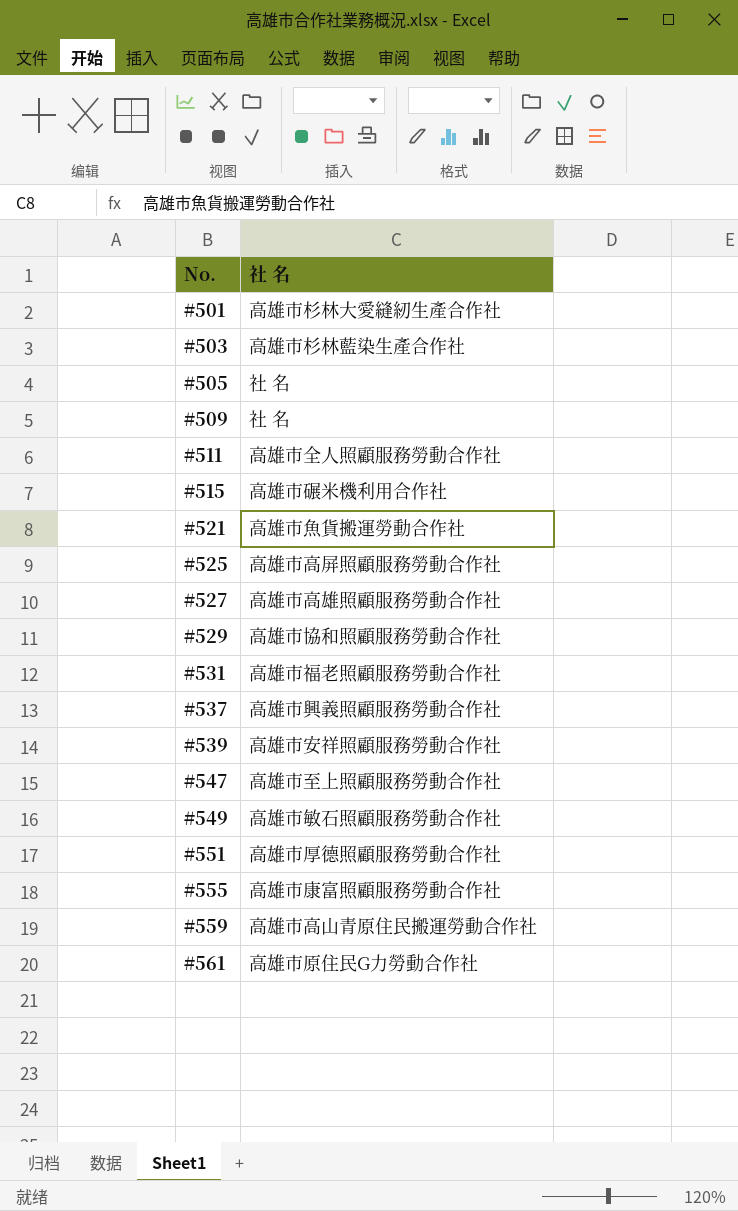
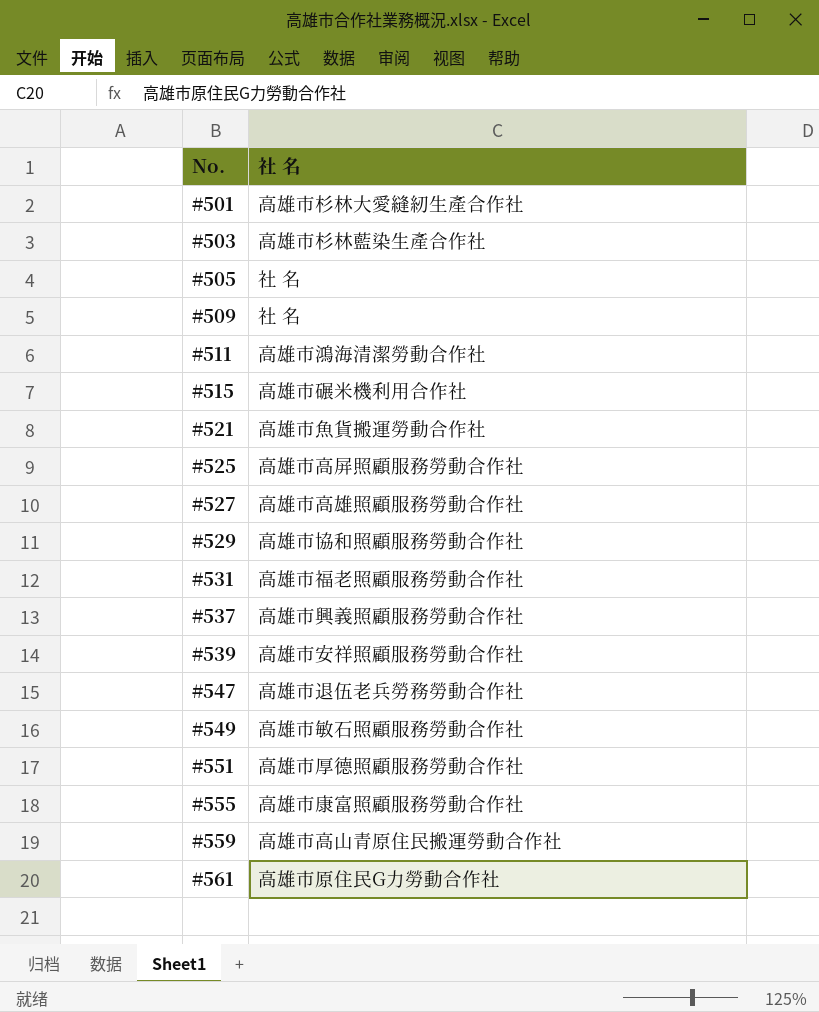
#511 | 社 名: 高雄市全人照顧服務勞動合作社 -> 高雄市鴻海清潔勞動合作社
#547 | 社 名: 高雄市至上照顧服務勞動合作社 -> 高雄市退伍老兵勞務勞動合作社

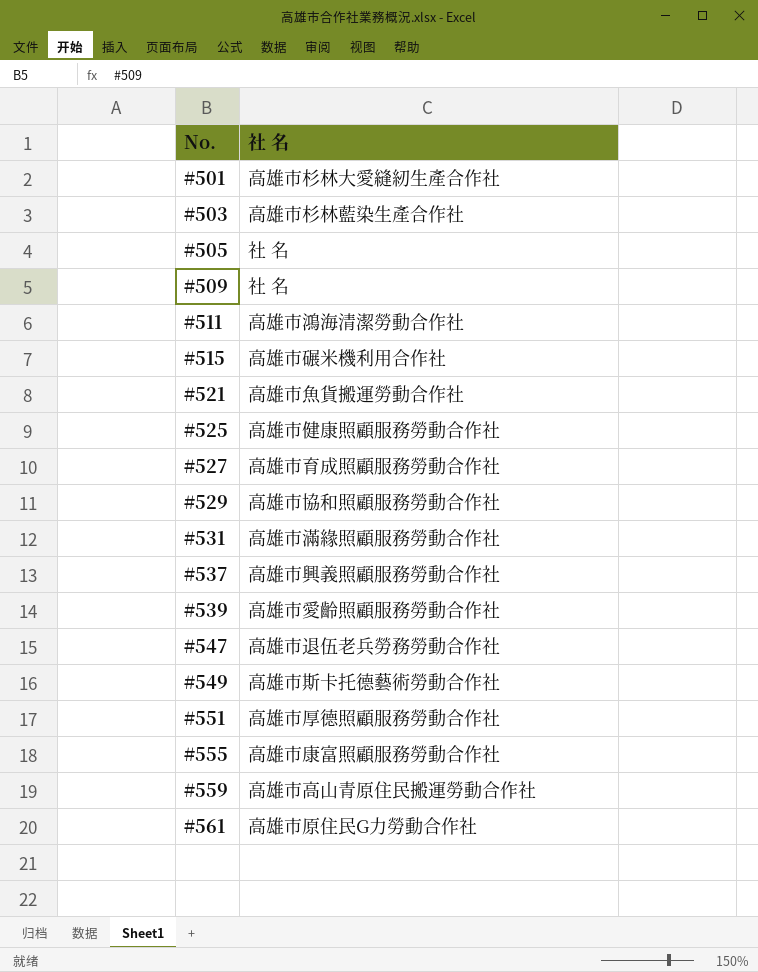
#525 | 社 名: 高雄市高屏照顧服務勞動合作社 -> 高雄市健康照顧服務勞動合作社
#527 | 社 名: 高雄市高雄照顧服務勞動合作社 -> 高雄市育成照顧服務勞動合作社
#531 | 社 名: 高雄市福老照顧服務勞動合作社 -> 高雄市滿緣照顧服務勞動合作社
#539 | 社 名: 高雄市安祥照顧服務勞動合作社 -> 高雄市愛齡照顧服務勞動合作社
#549 | 社 名: 高雄市敏石照顧服務勞動合作社 -> 高雄市斯卡托德藝術勞動合作社

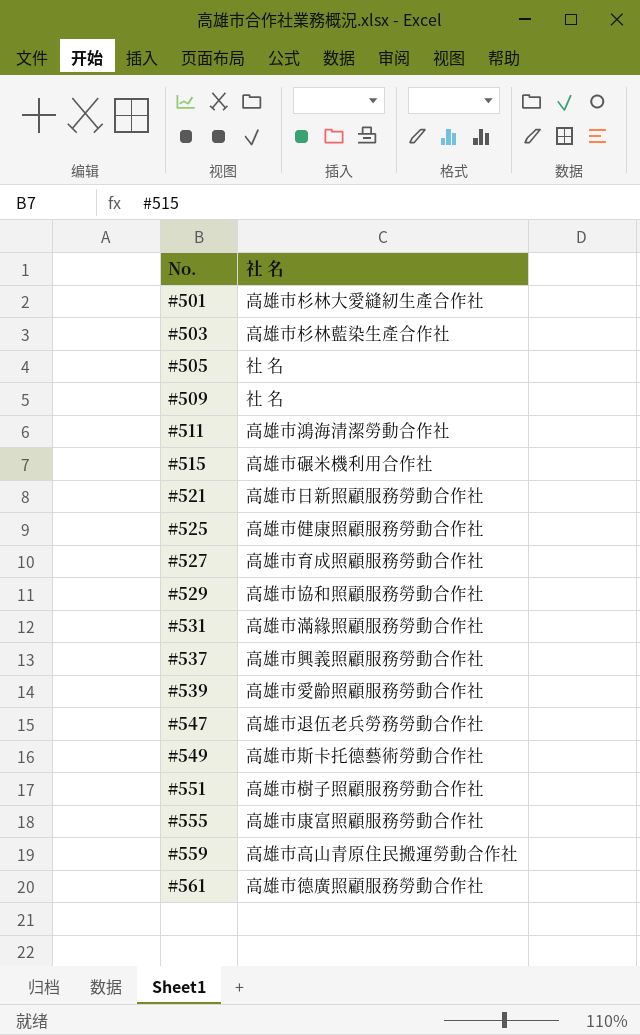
#521 | 社 名: 高雄市魚貨搬運勞動合作社 -> 高雄市日新照顧服務勞動合作社
#551 | 社 名: 高雄市厚德照顧服務勞動合作社 -> 高雄市樹子照顧服務勞動合作社
#561 | 社 名: 高雄市原住民G力勞動合作社 -> 高雄市德廣照顧服務勞動合作社

